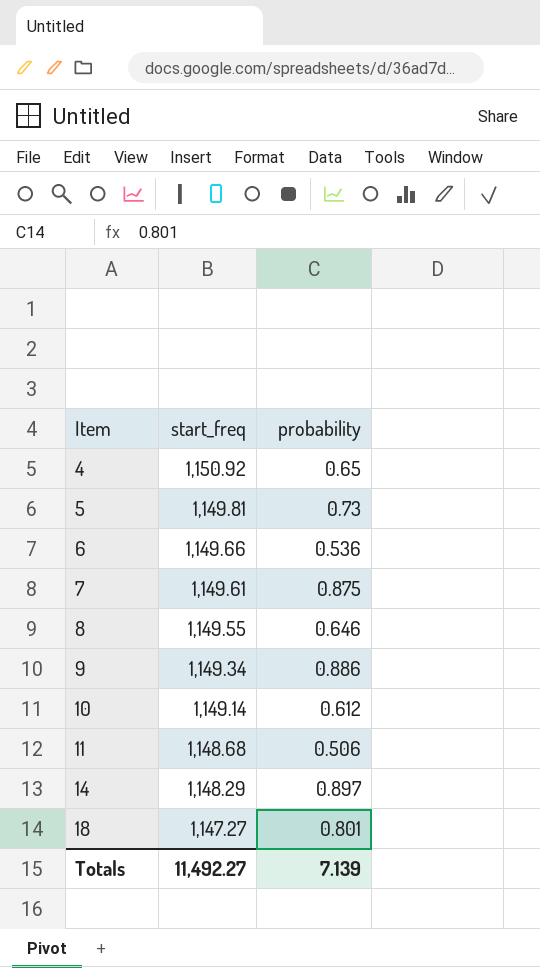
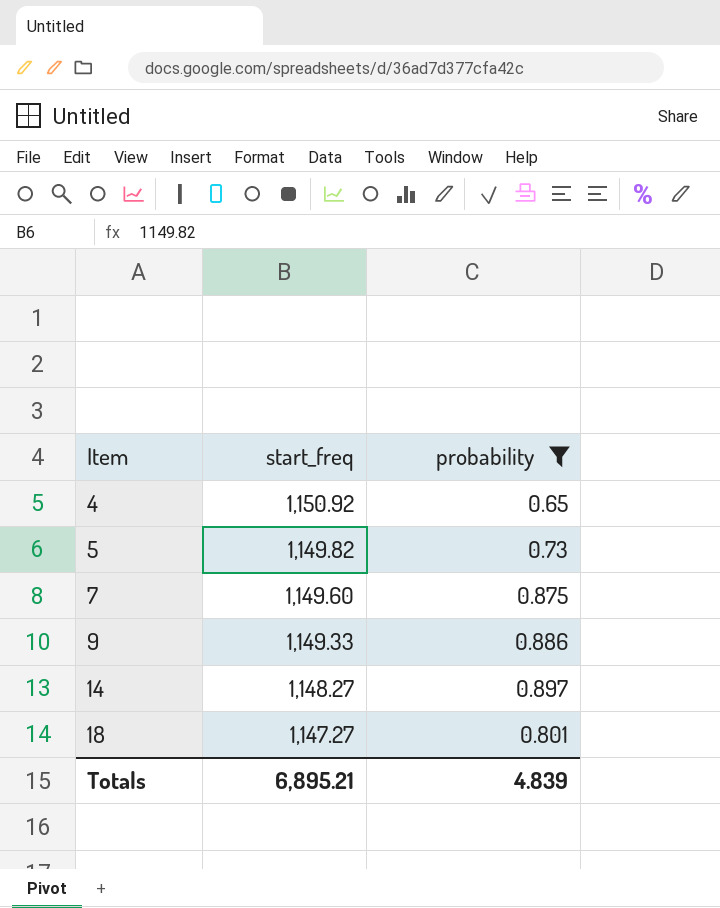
filter: none -> probability >= 0.65
5 | start_freq: 1,149.81 -> 1,149.82
7 | start_freq: 1,149.61 -> 1,149.60
9 | start_freq: 1,149.34 -> 1,149.33
14 | start_freq: 1,148.29 -> 1,148.27
Totals | start_freq: 11,492.27 -> 6,895.21
Totals | probability: 7.139 -> 4.839

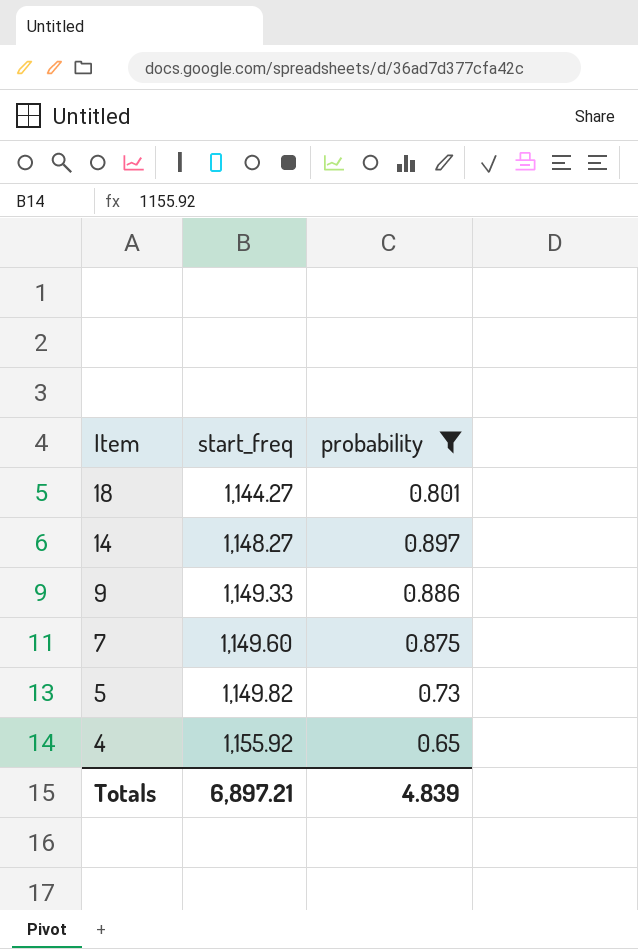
row order: Item ascending -> Item descending
18 | start_freq: 1,147.27 -> 1,144.27
4 | start_freq: 1,150.92 -> 1,155.92
Totals | start_freq: 6,895.21 -> 6,897.21

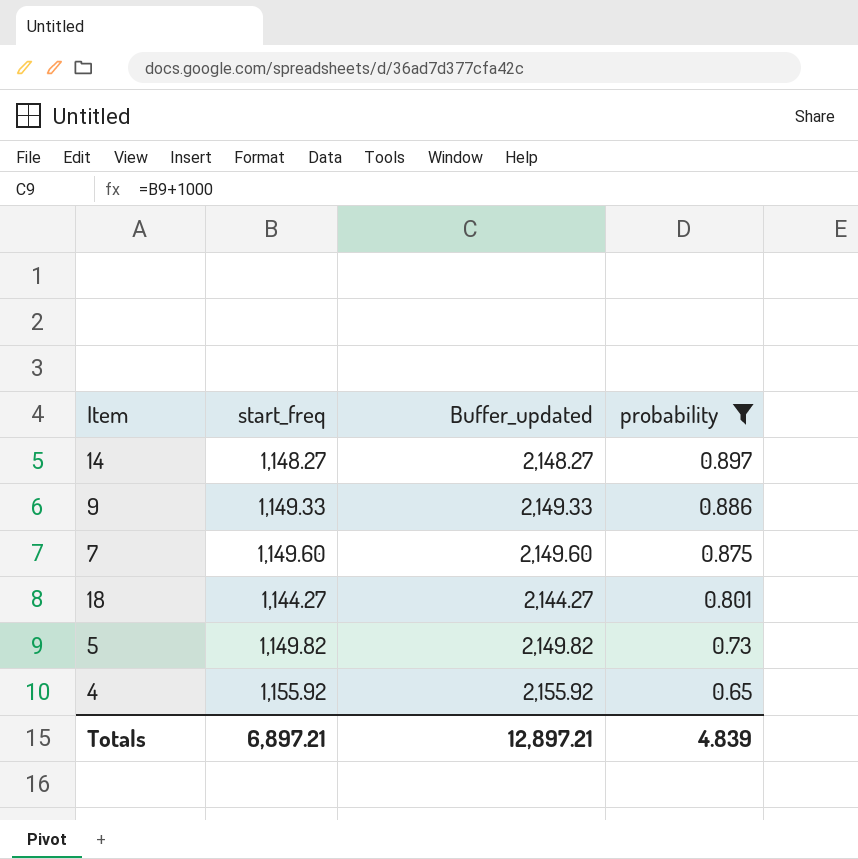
row order: Item descending -> probability descending
column Buffer_updated | formula: none -> [start_freq] + 1000

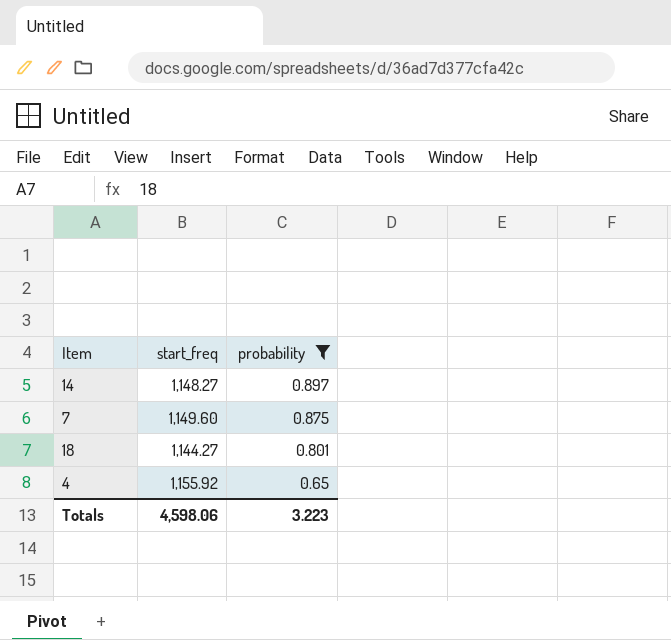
column Buffer_updated | formula: [start_freq] + 1000 -> none
row 9: 1,149.33 | 2,149.33 | 0.886 -> none
row 5: 1,149.82 | 2,149.82 | 0.73 -> none
Totals | start_freq: 6,897.21 -> 4,598.06
Totals | probability: 4.839 -> 3.223

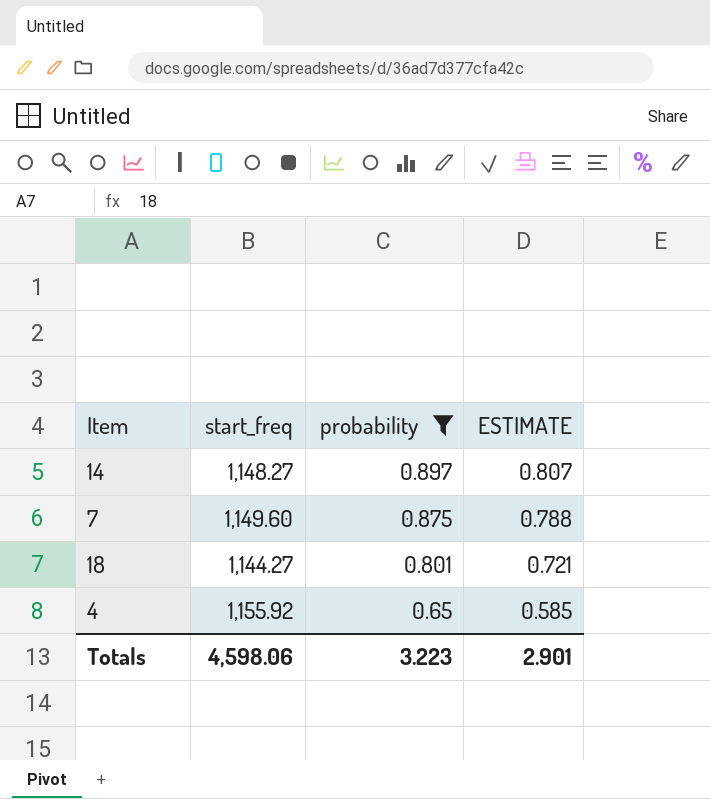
column ESTIMATE | formula: none -> [probability] * 0.9

